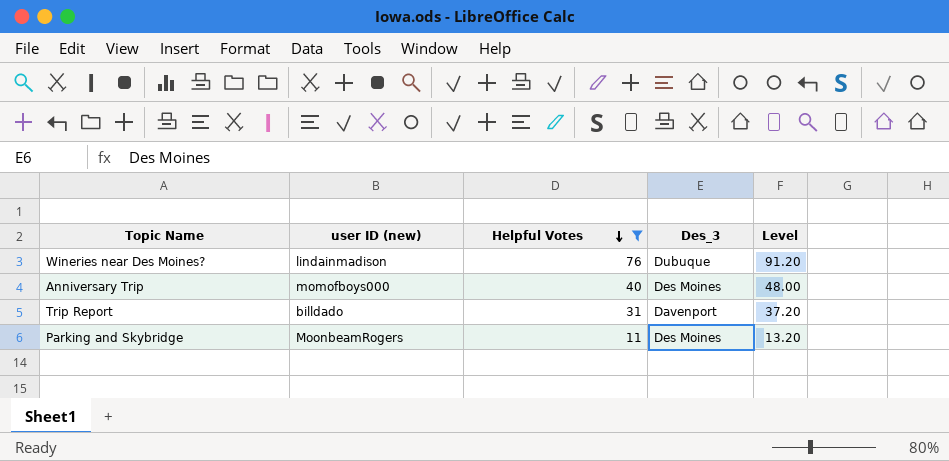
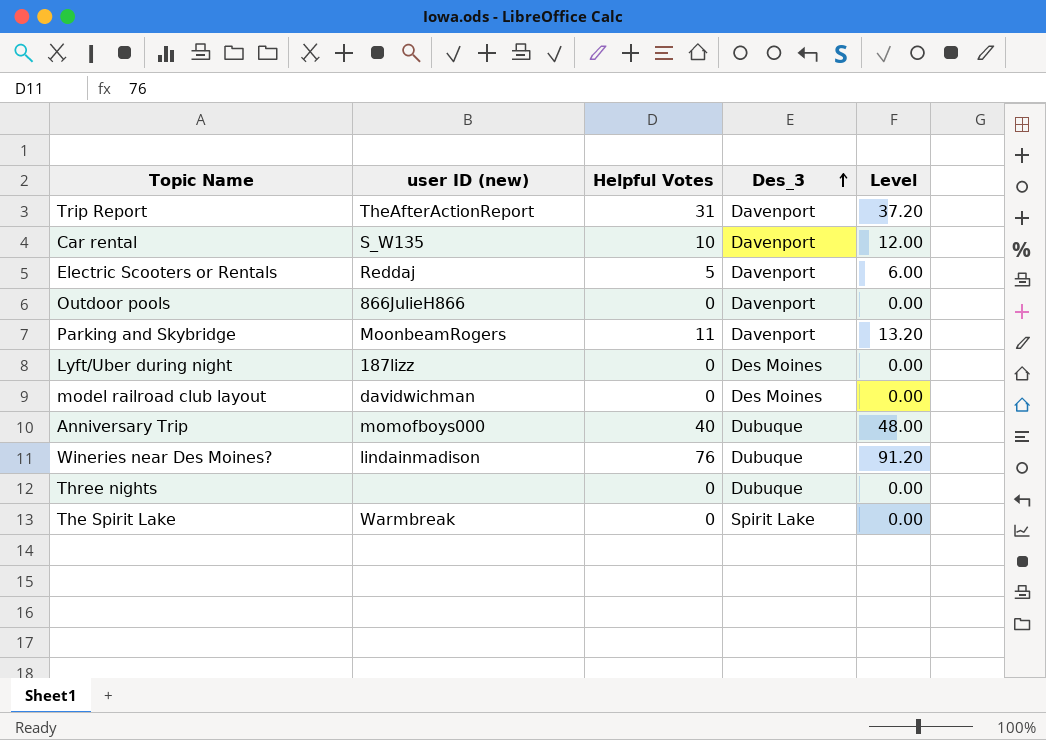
filter: Helpful Votes >= 11 -> none
row order: Helpful Votes descending -> Des_3 ascending
Trip Report | user ID (new): billdado -> TheAfterActionReport
Parking and Skybridge | Des_3: Des Moines -> Davenport
Anniversary Trip | Des_3: Des Moines -> Dubuque

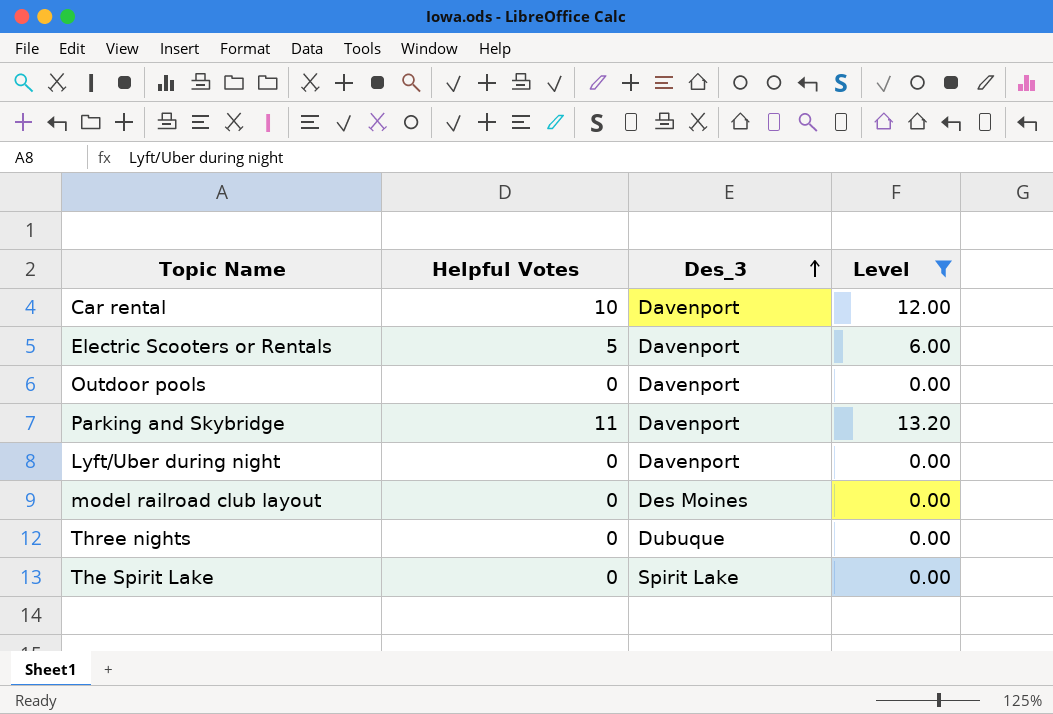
filter: none -> Level <= 13.20
column user ID (new) | position: 2 -> none
Lyft/Uber during night | Des_3: Des Moines -> Davenport

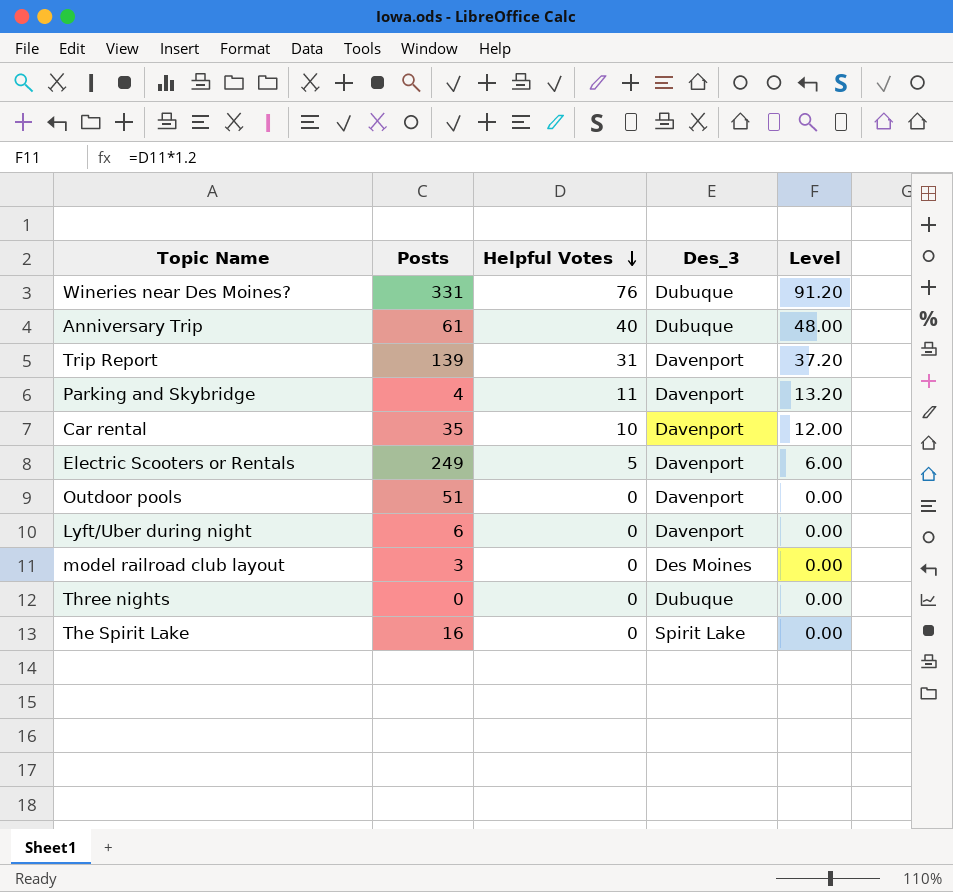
filter: Level <= 13.20 -> none
row order: Des_3 ascending -> Helpful Votes descending
column Posts | position: none -> 2

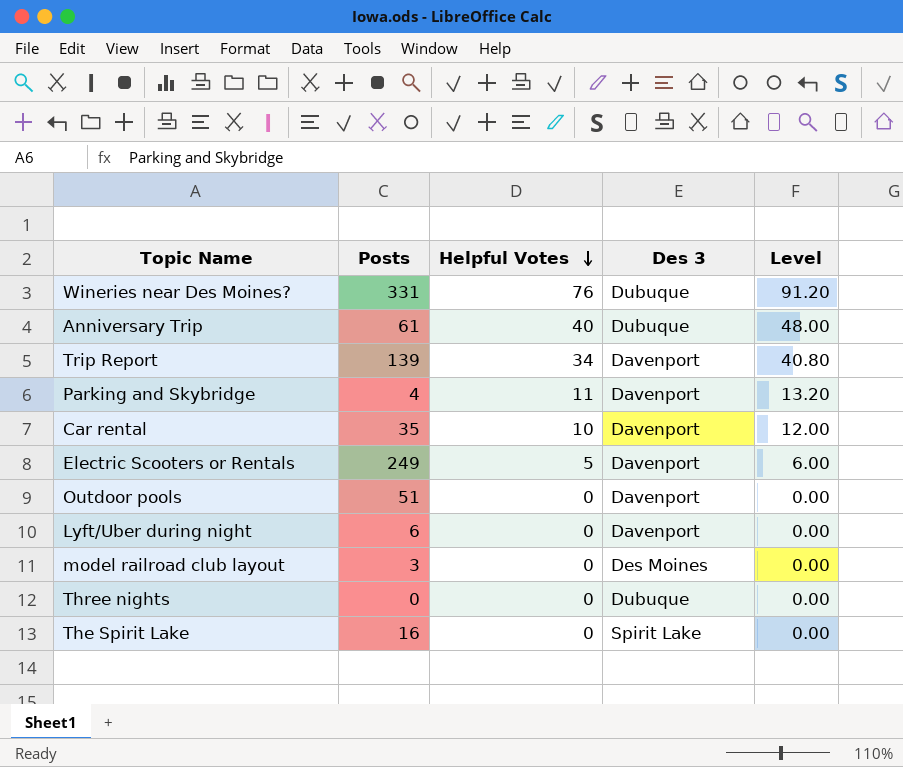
column name: Des_3 -> Des 3
Trip Report | Helpful Votes: 31 -> 34
Trip Report | Level: 37.20 -> 40.80

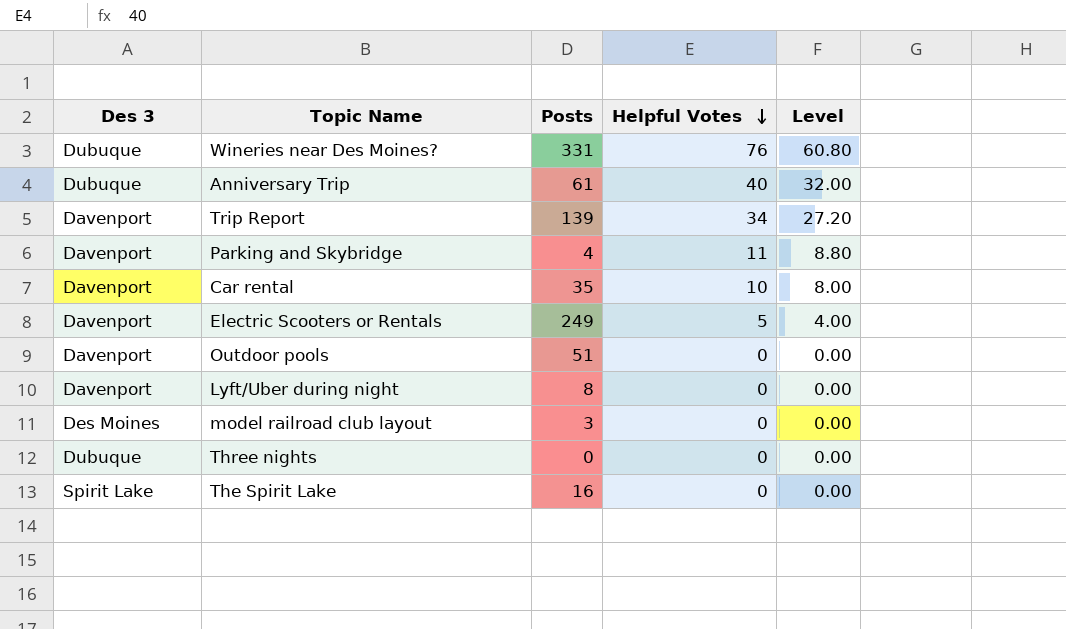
column Des 3 | position: 4 -> 1
column Level | formula: [Helpful Votes] * 1.2 -> [Helpful Votes] * 0.8
Lyft/Uber during night | Posts: 6 -> 8

